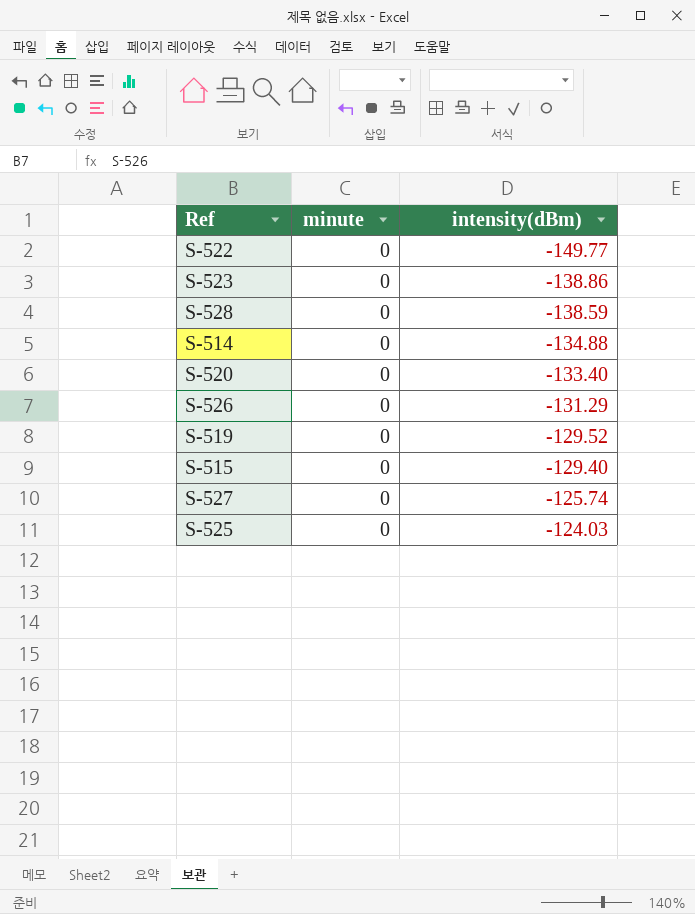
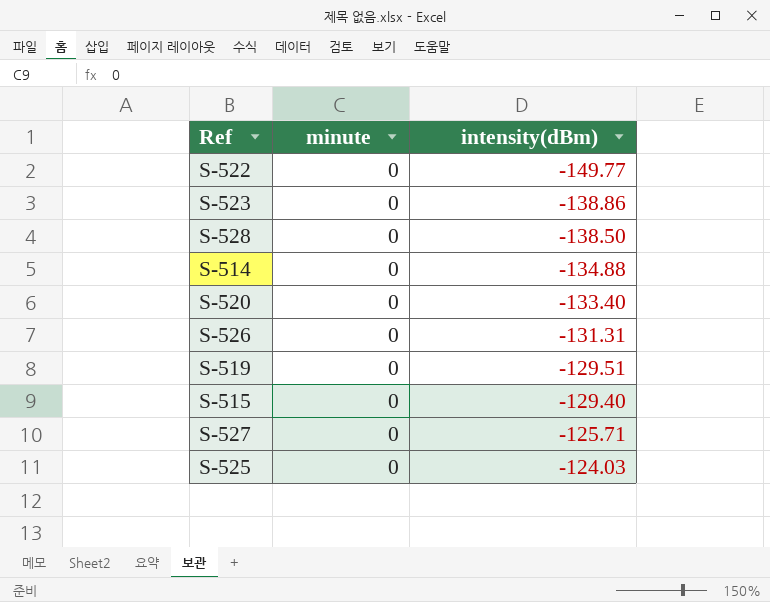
S-528 | intensity(dBm): -138.59 -> -138.50
S-526 | intensity(dBm): -131.29 -> -131.31
S-519 | intensity(dBm): -129.52 -> -129.51
S-527 | intensity(dBm): -125.74 -> -125.71

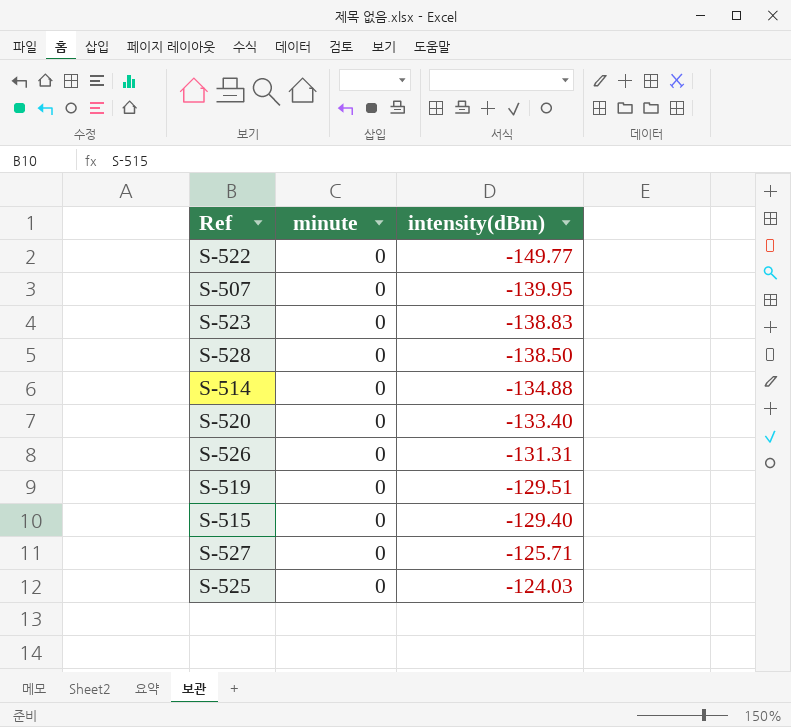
row S-507: none -> 0 | -139.95
S-523 | intensity(dBm): -138.86 -> -138.83

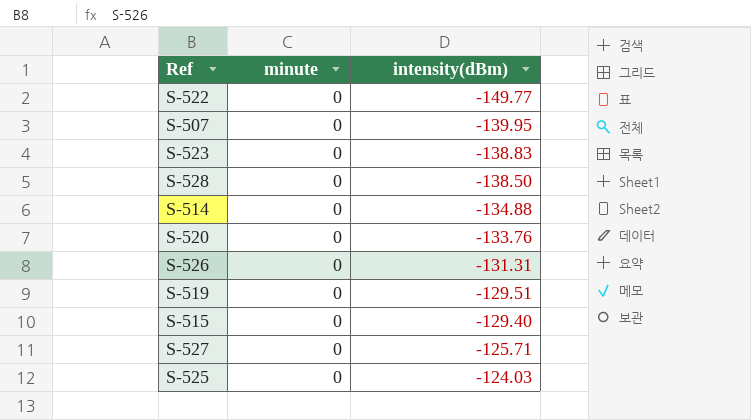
S-520 | intensity(dBm): -133.40 -> -133.76

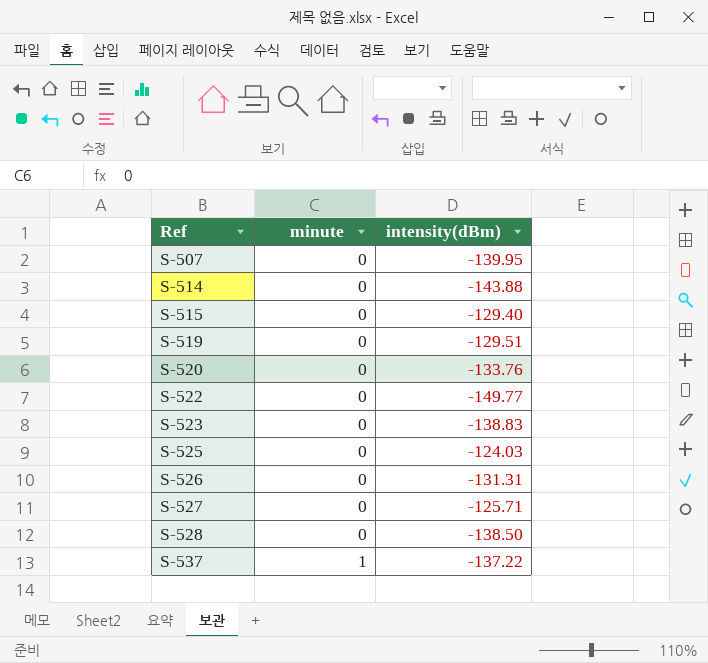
row order: intensity(dBm) ascending -> Ref ascending
S-514 | intensity(dBm): -134.88 -> -143.88
row S-537: none -> 1 | -137.22

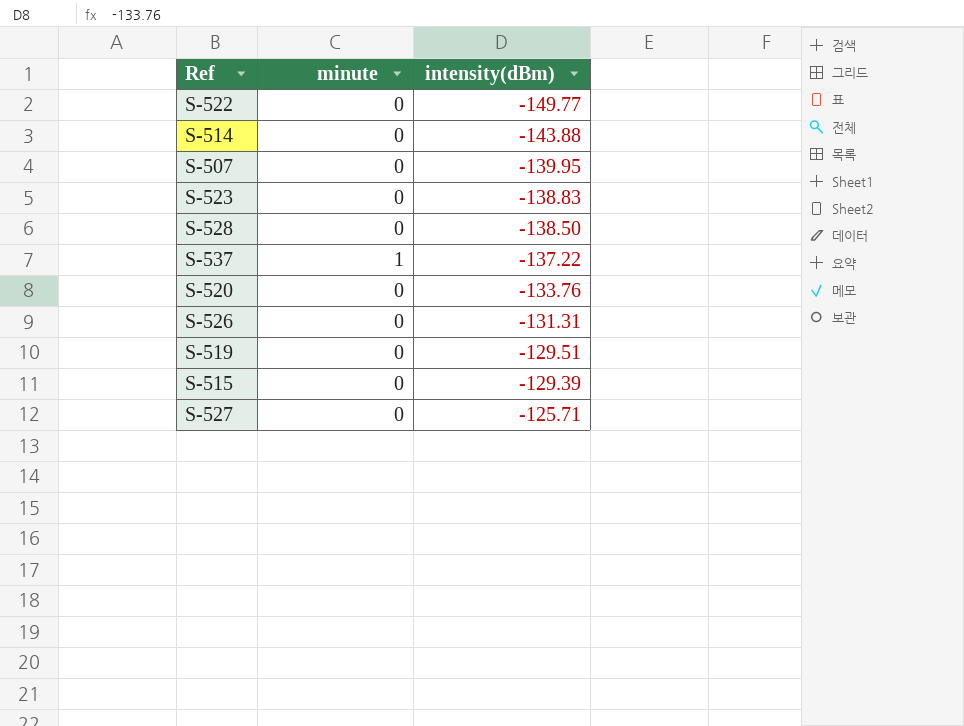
row order: Ref ascending -> intensity(dBm) ascending
row S-525: 0 | -124.03 -> none
S-515 | intensity(dBm): -129.40 -> -129.39

